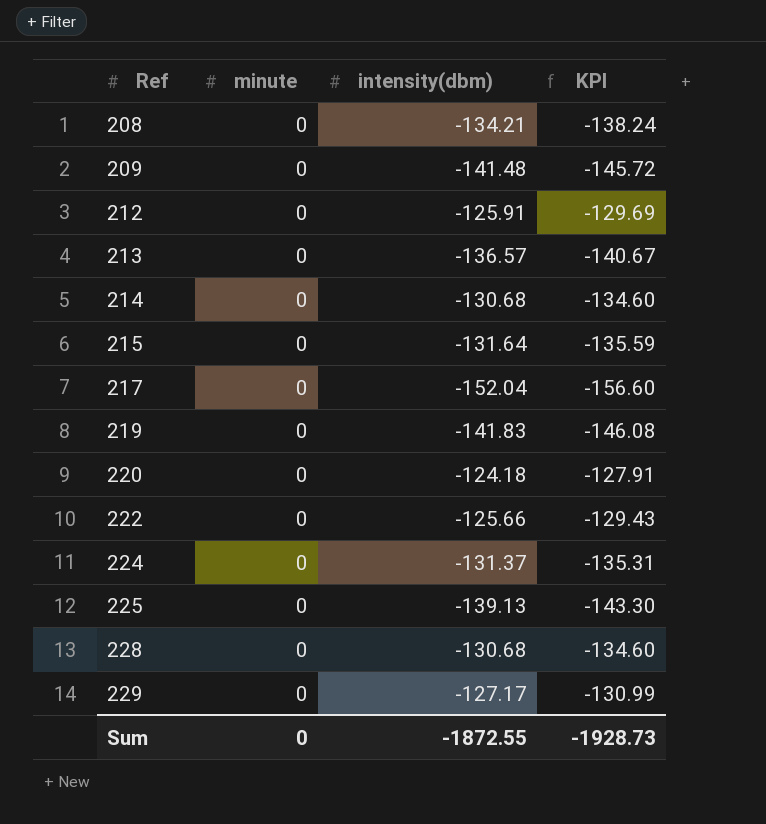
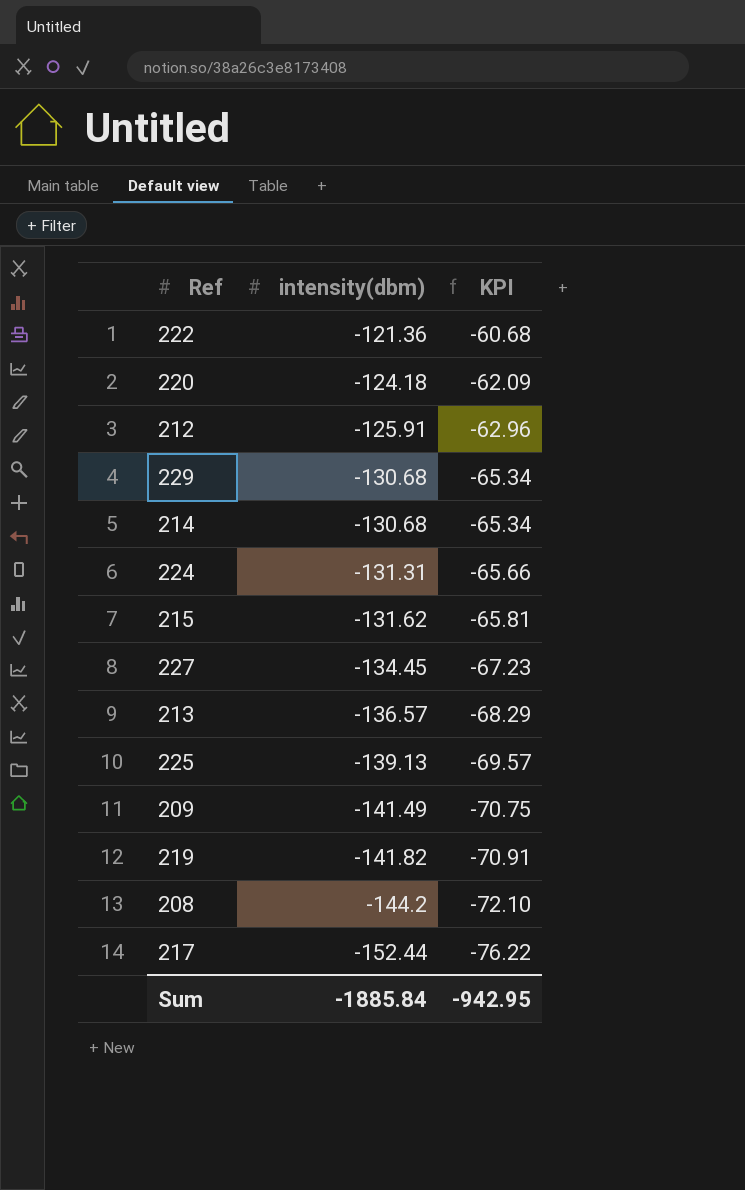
row order: Ref ascending -> intensity(dbm) descending
column minute | position: 2 -> none
column KPI | formula: [intensity(dbm)] * 1.03 -> [intensity(dbm)] * 0.5
row 228: 0 | -130.68 | -134.60 -> none
222 | intensity(dbm): -125.66 -> -121.36
229 | intensity(dbm): -127.17 -> -130.68
224 | intensity(dbm): -131.37 -> -131.31
215 | intensity(dbm): -131.64 -> -131.62
row 227: none -> -134.45 | -67.23
209 | intensity(dbm): -141.48 -> -141.49
219 | intensity(dbm): -141.83 -> -141.82
208 | intensity(dbm): -134.21 -> -144.2
217 | intensity(dbm): -152.04 -> -152.44
Sum | intensity(dbm): -1872.55 -> -1885.84
Sum | KPI: -1928.73 -> -942.95

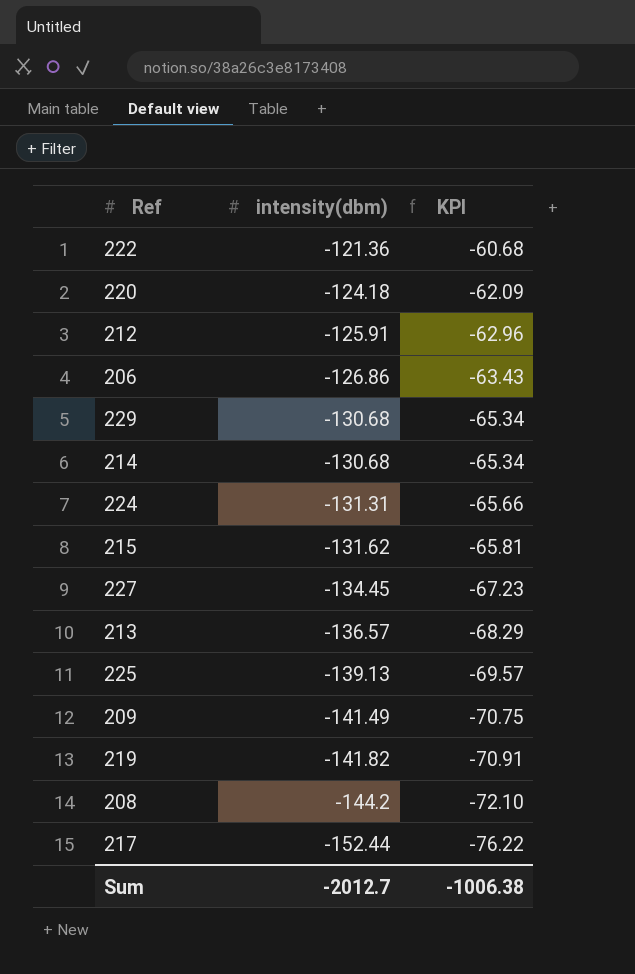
row 206: none -> -126.86 | -63.43
Sum | intensity(dbm): -1885.84 -> -2012.7
Sum | KPI: -942.95 -> -1006.38

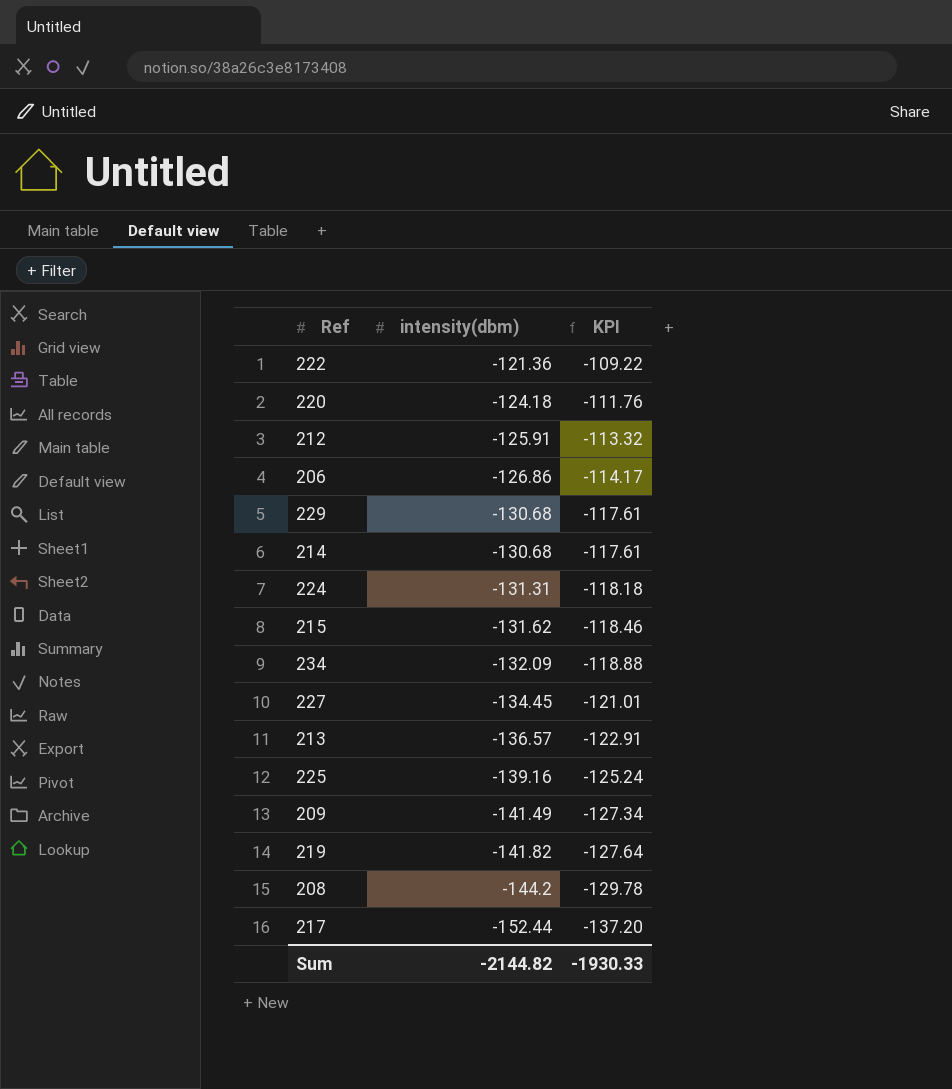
column KPI | formula: [intensity(dbm)] * 0.5 -> [intensity(dbm)] * 0.9
row 234: none -> -132.09 | -118.88
225 | intensity(dbm): -139.13 -> -139.16
Sum | intensity(dbm): -2012.7 -> -2144.82
Sum | KPI: -1006.38 -> -1930.33

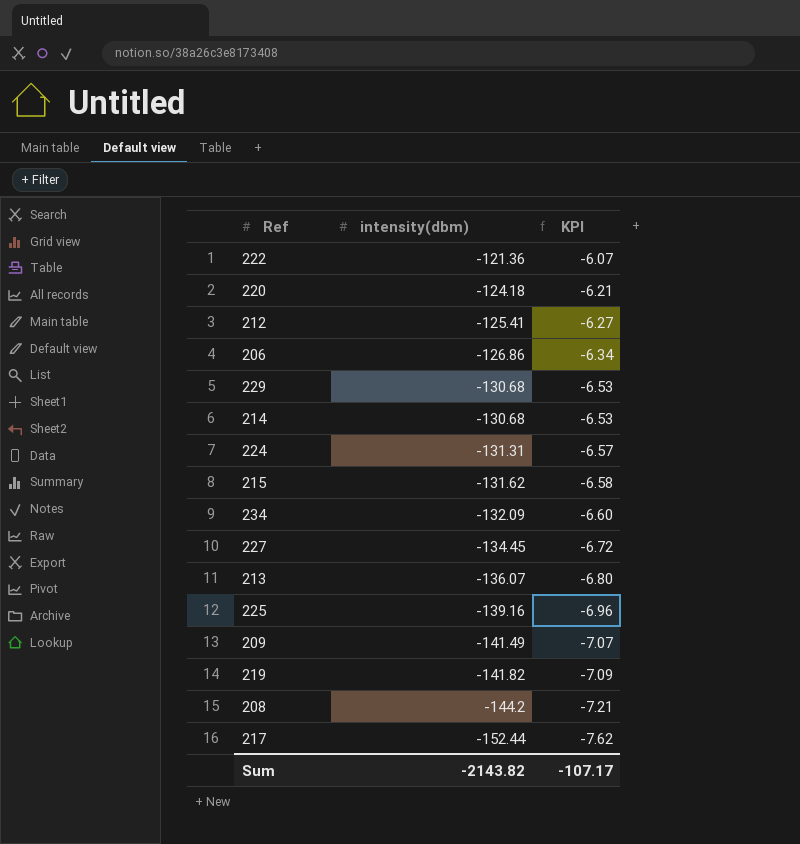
column KPI | formula: [intensity(dbm)] * 0.9 -> [intensity(dbm)] * 0.05
212 | intensity(dbm): -125.91 -> -125.41
213 | intensity(dbm): -136.57 -> -136.07
Sum | intensity(dbm): -2144.82 -> -2143.82
Sum | KPI: -1930.33 -> -107.17

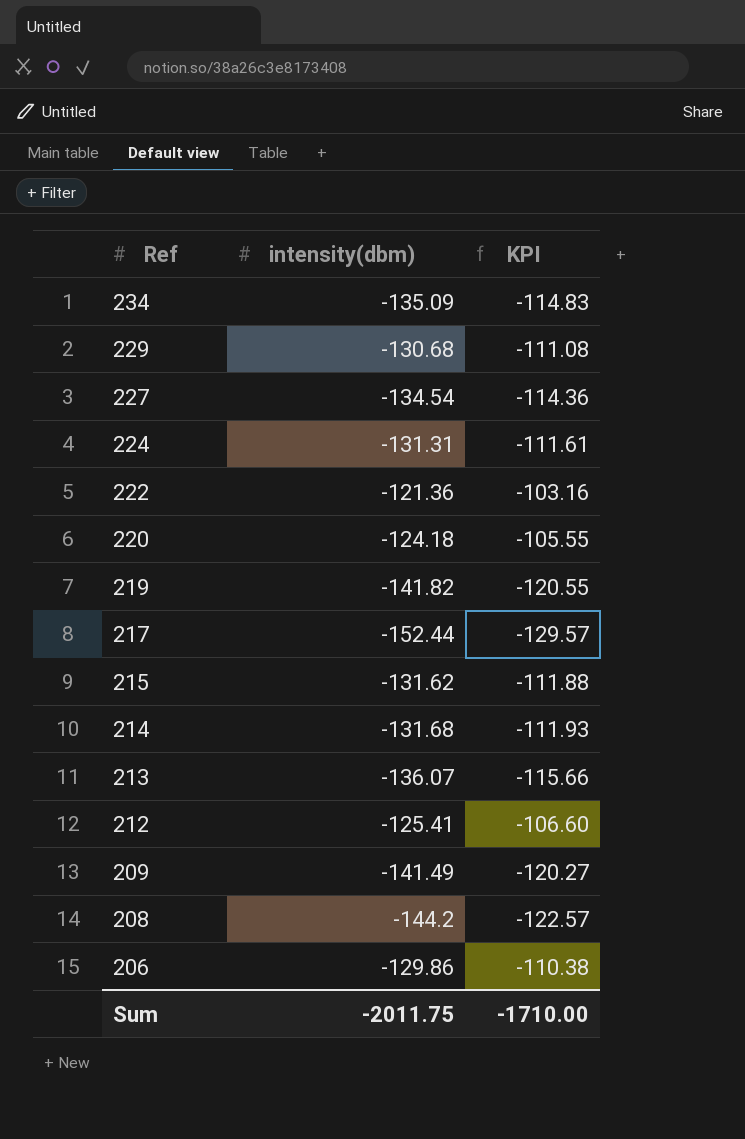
row order: intensity(dbm) descending -> Ref descending
column KPI | formula: [intensity(dbm)] * 0.05 -> [intensity(dbm)] * 0.85
row 225: -139.16 | -6.96 -> none
234 | intensity(dbm): -132.09 -> -135.09
227 | intensity(dbm): -134.45 -> -134.54
214 | intensity(dbm): -130.68 -> -131.68
206 | intensity(dbm): -126.86 -> -129.86
Sum | intensity(dbm): -2143.82 -> -2011.75
Sum | KPI: -107.17 -> -1710.00

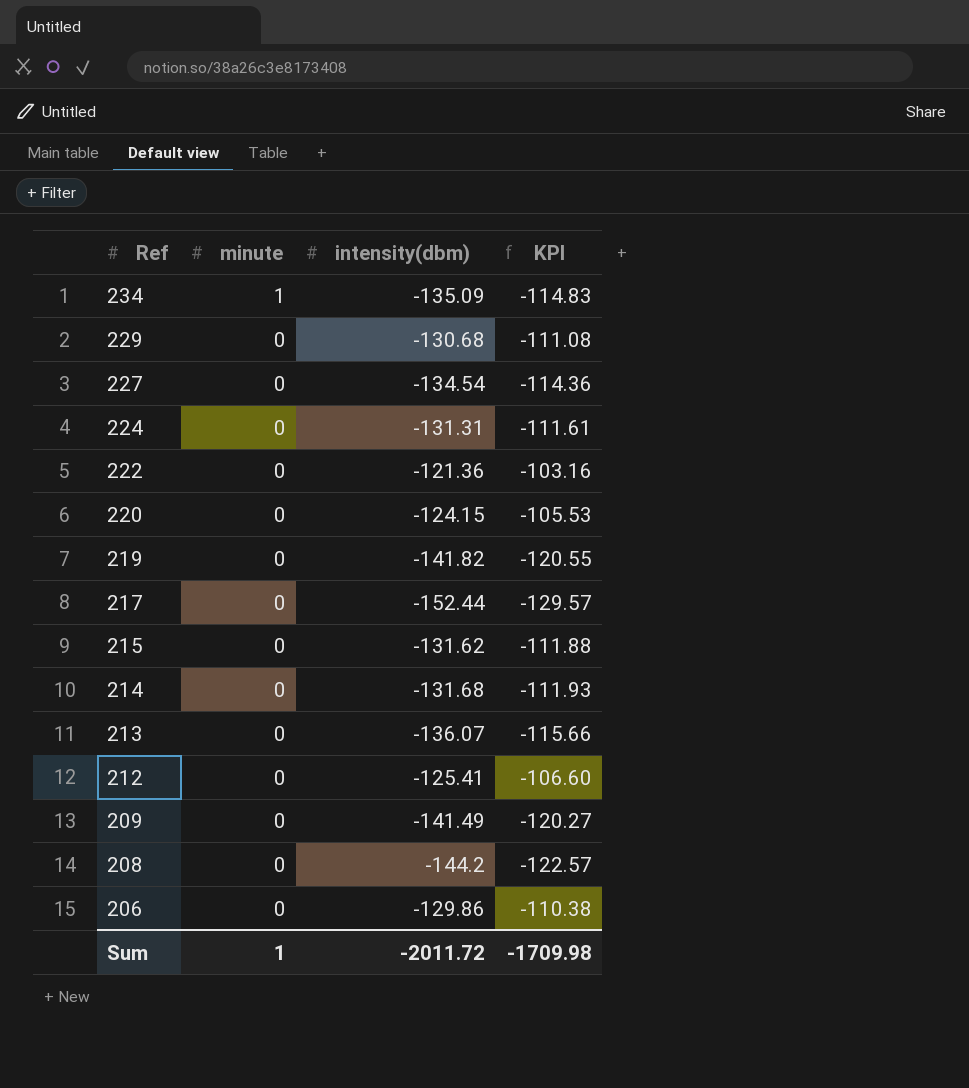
column minute | position: none -> 2
220 | intensity(dbm): -124.18 -> -124.15
220 | KPI: -105.55 -> -105.53
Sum | intensity(dbm): -2011.75 -> -2011.72
Sum | KPI: -1710.00 -> -1709.98

